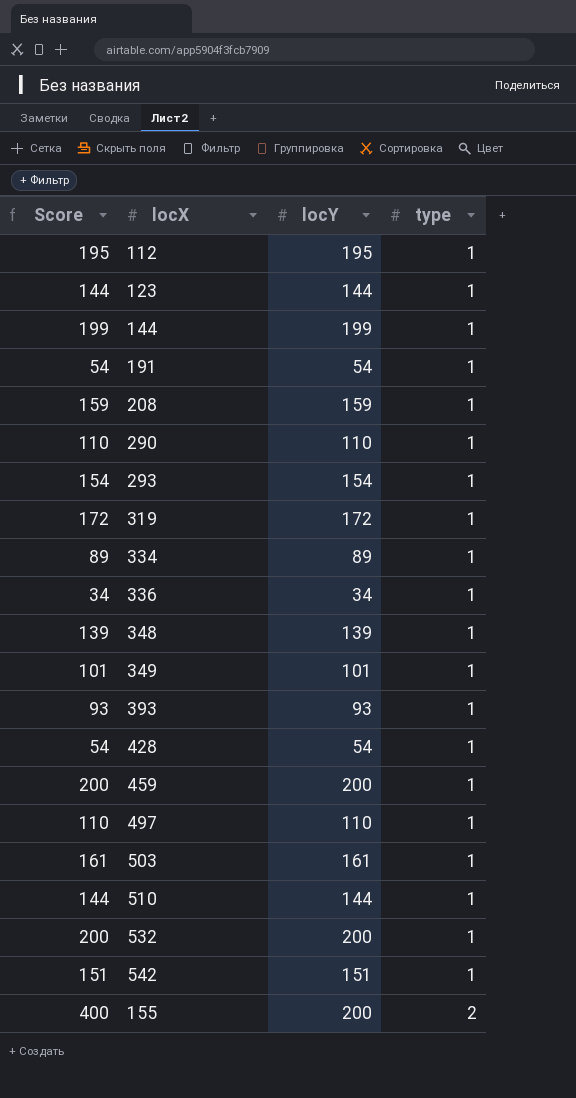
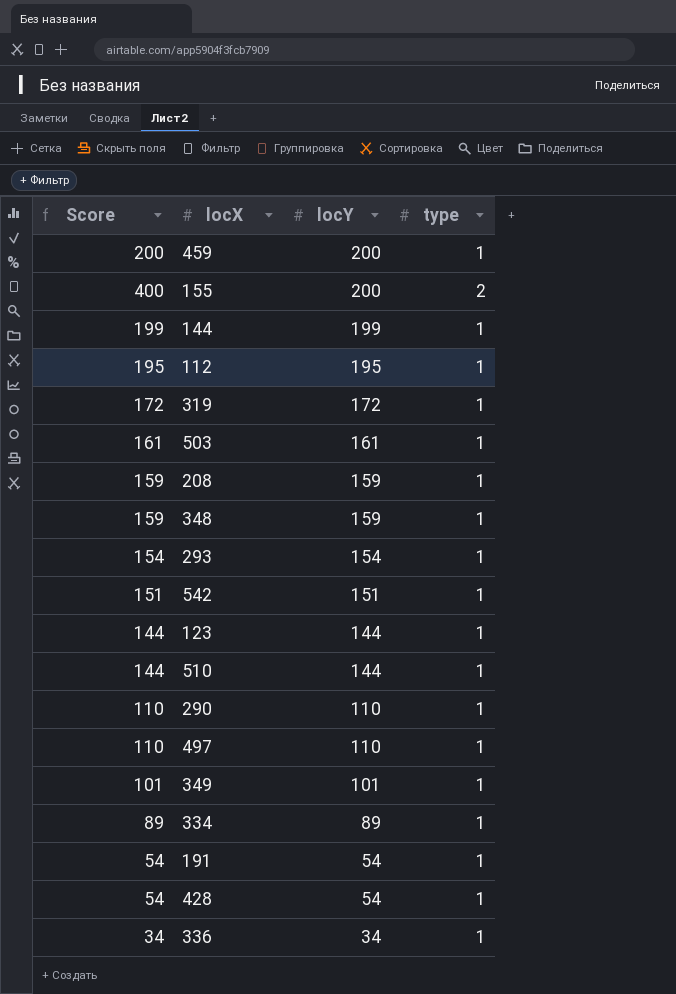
row order: type ascending -> locY descending
row 393: 93 | 93 | 1 -> none
row 532: 200 | 200 | 1 -> none
348 | Score: 139 -> 159
348 | locY: 139 -> 159

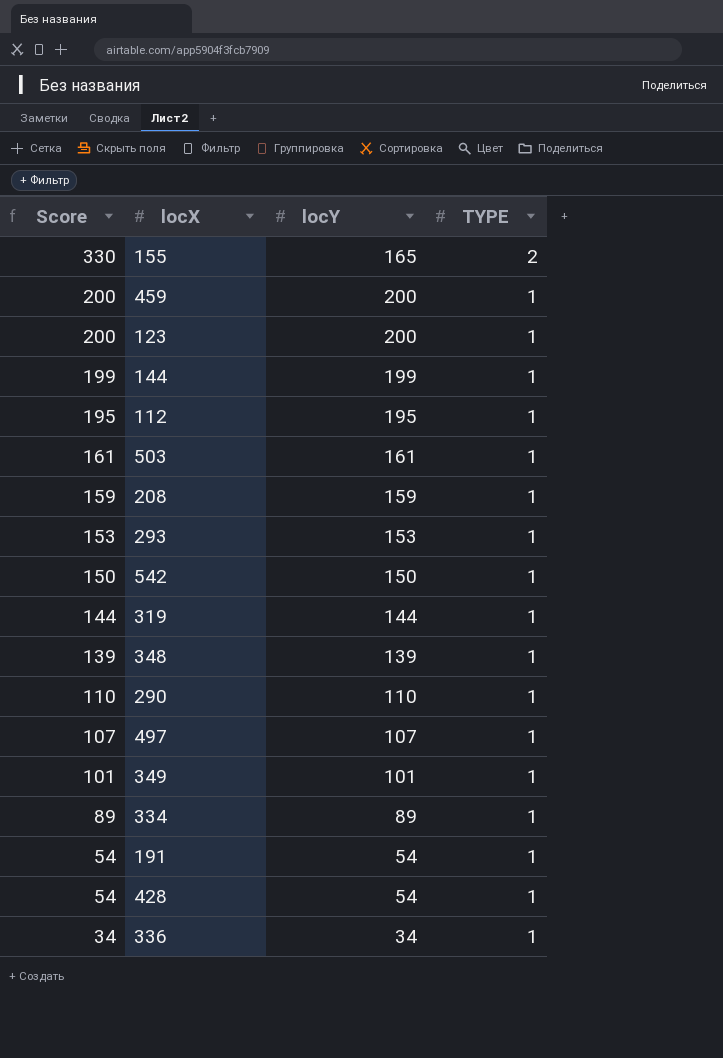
row order: locY descending -> Score descending
column name: type -> TYPE
row 510: 144 | 144 | 1 -> none
155 | Score: 400 -> 330
155 | locY: 200 -> 165
123 | Score: 144 -> 200
123 | locY: 144 -> 200
293 | Score: 154 -> 153
293 | locY: 154 -> 153
542 | Score: 151 -> 150
542 | locY: 151 -> 150
319 | Score: 172 -> 144
319 | locY: 172 -> 144
348 | Score: 159 -> 139
348 | locY: 159 -> 139
497 | Score: 110 -> 107
497 | locY: 110 -> 107

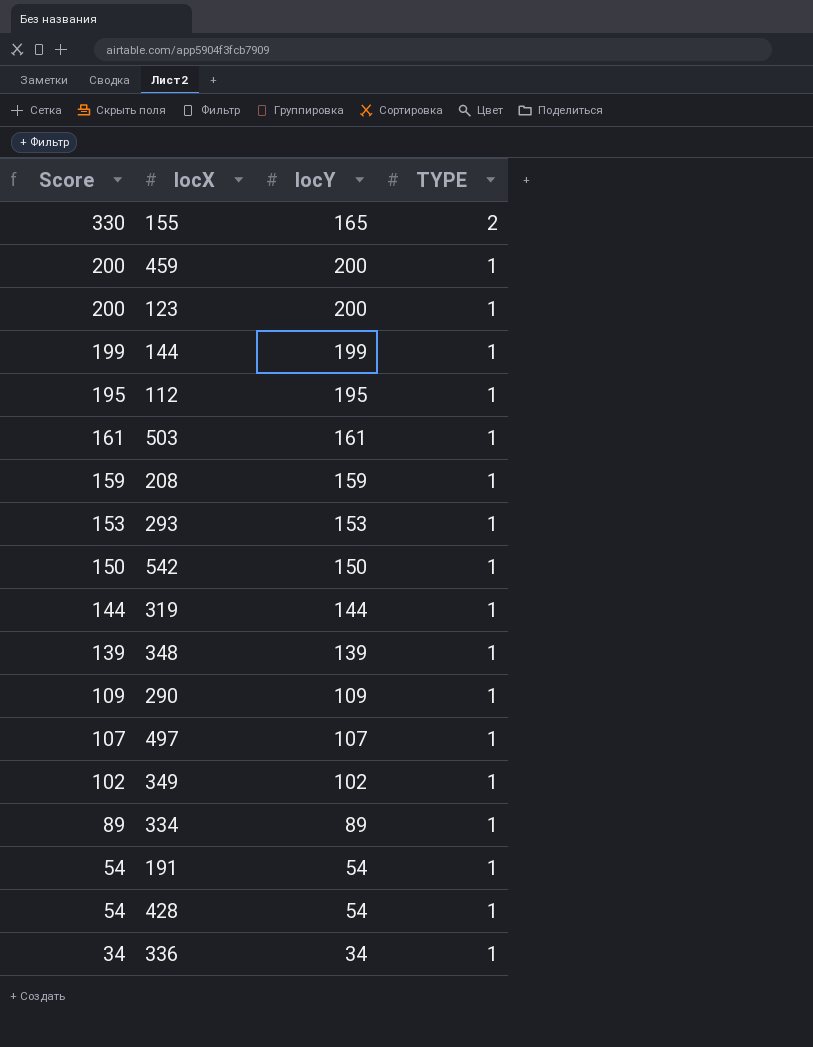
290 | Score: 110 -> 109
290 | locY: 110 -> 109
349 | Score: 101 -> 102
349 | locY: 101 -> 102

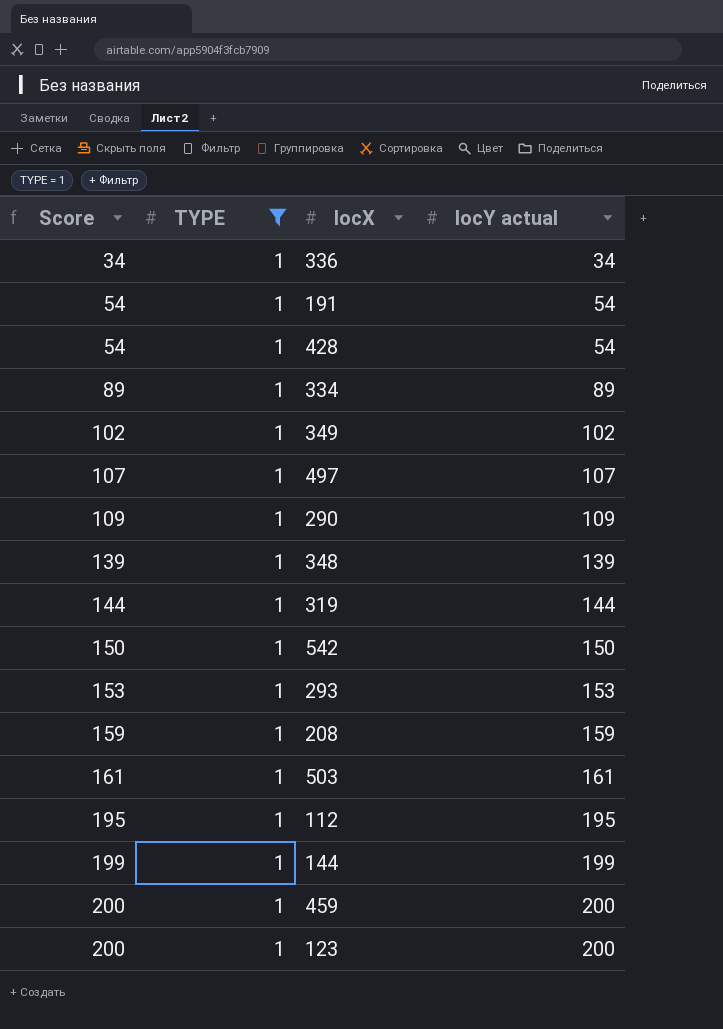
filter: none -> TYPE = 1
row order: Score descending -> Score ascending
column TYPE | position: 4 -> 2
column name: locY -> locY actual

